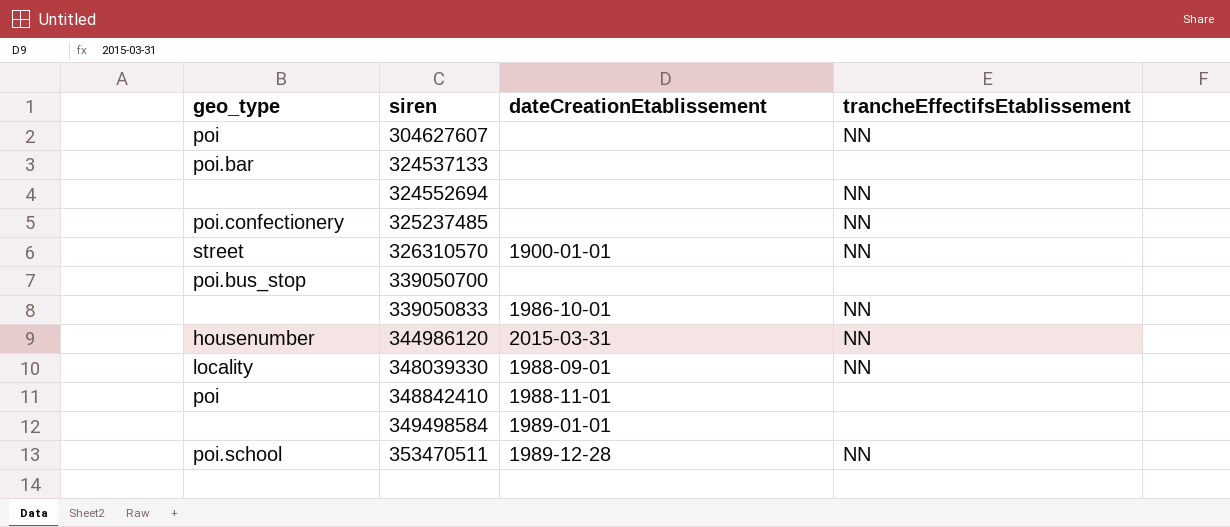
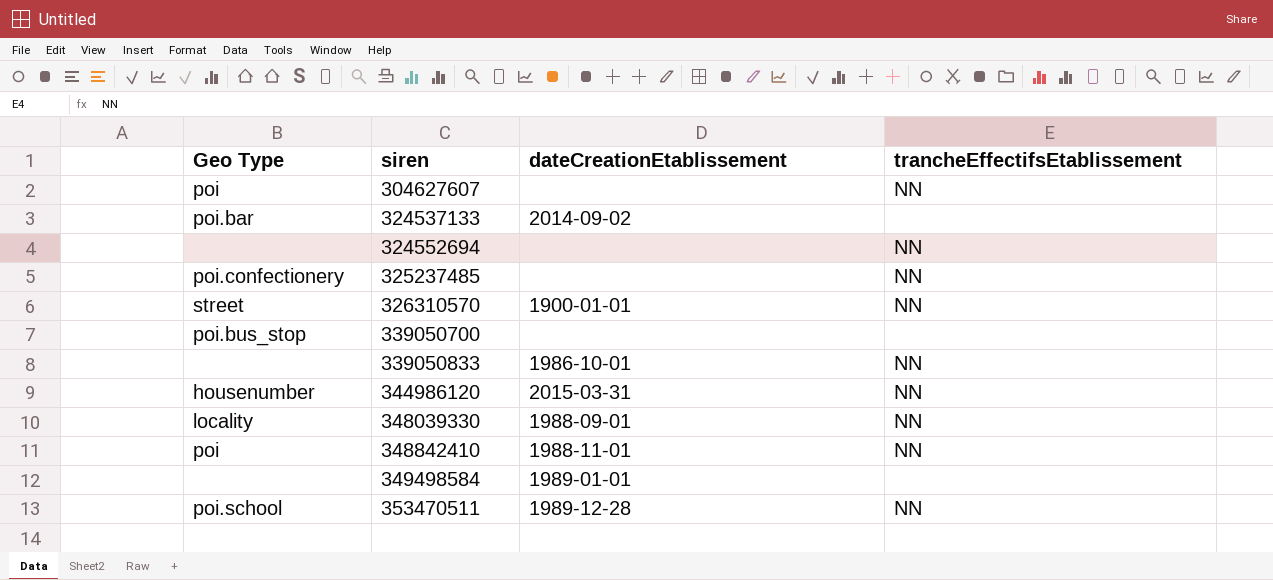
column name: geo_type -> Geo Type
324537133 | dateCreationEtablissement: none -> 2014-09-02
348842410 | trancheEffectifsEtablissement: none -> NN

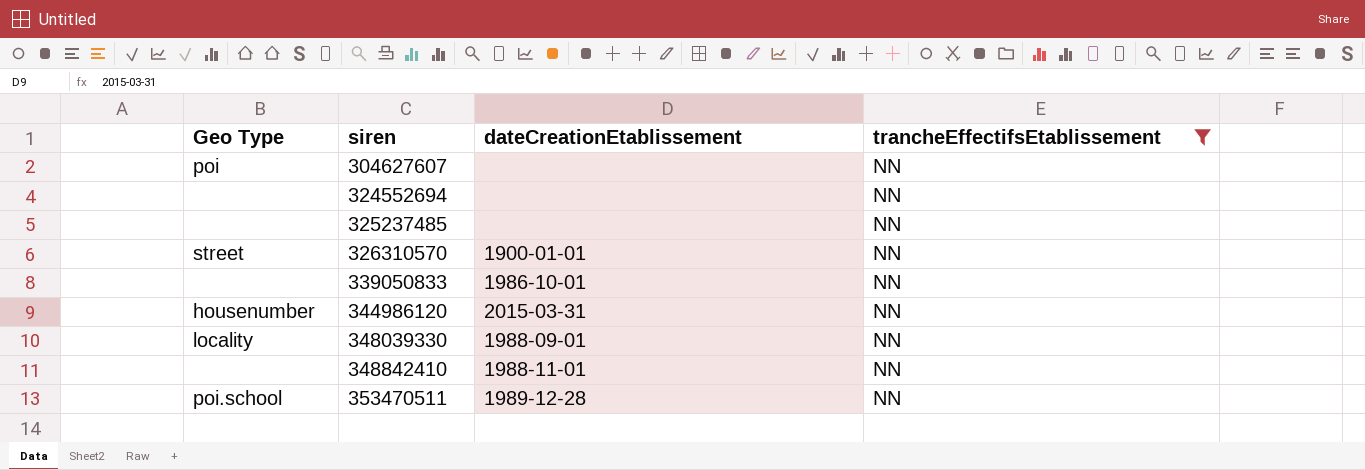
filter: none -> trancheEffectifsEtablissement = NN
325237485 | Geo Type: poi.confectionery -> none
348842410 | Geo Type: poi -> none

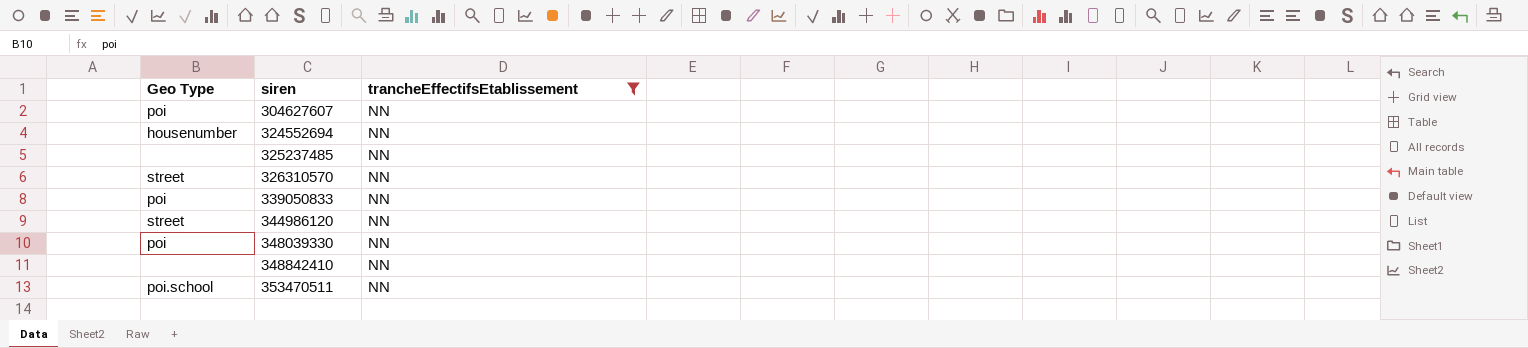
column dateCreationEtablissement | position: 3 -> none
324552694 | Geo Type: none -> housenumber
339050833 | Geo Type: none -> poi
344986120 | Geo Type: housenumber -> street
348039330 | Geo Type: locality -> poi

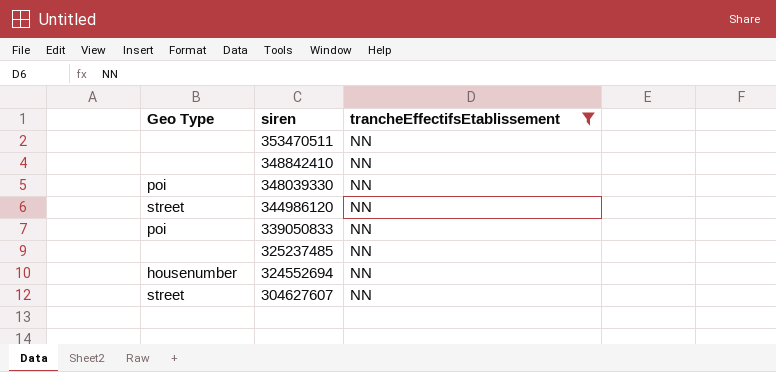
row order: siren ascending -> siren descending
row 326310570: street | NN -> none
353470511 | Geo Type: poi.school -> none
304627607 | Geo Type: poi -> street

